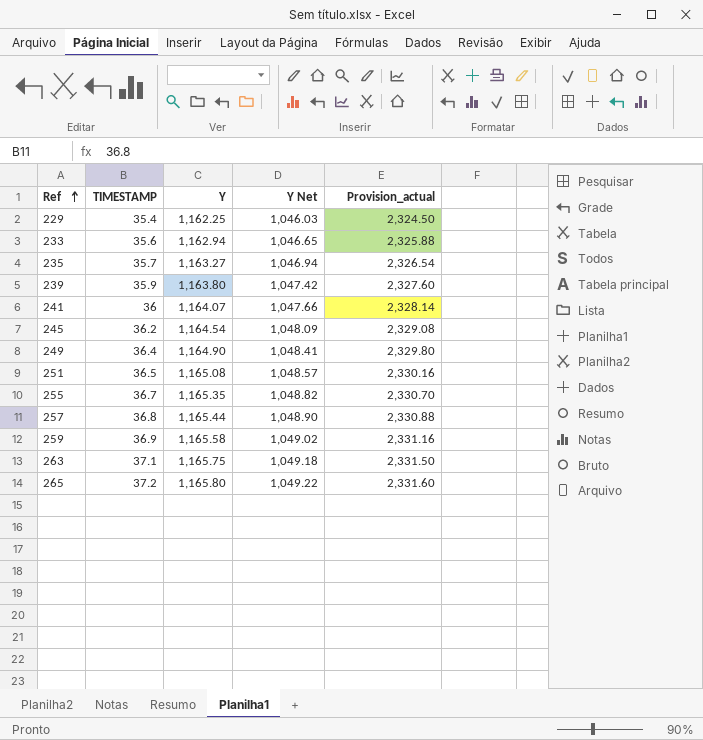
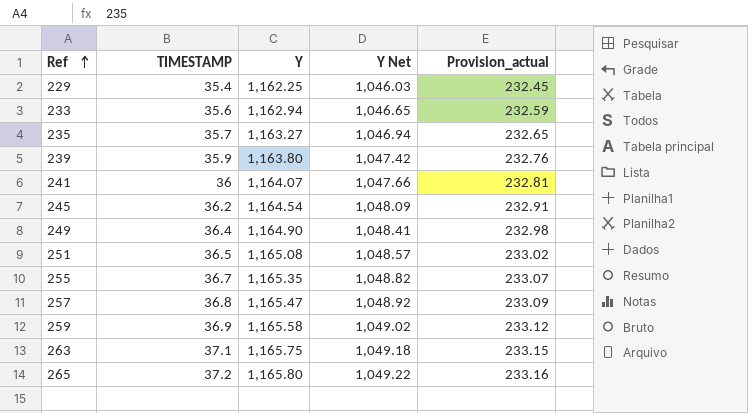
column Provision_actual | formula: [Y] * 2 -> [Y] * 0.2
257 | Y: 1,165.44 -> 1,165.47
257 | Y Net: 1,048.90 -> 1,048.92

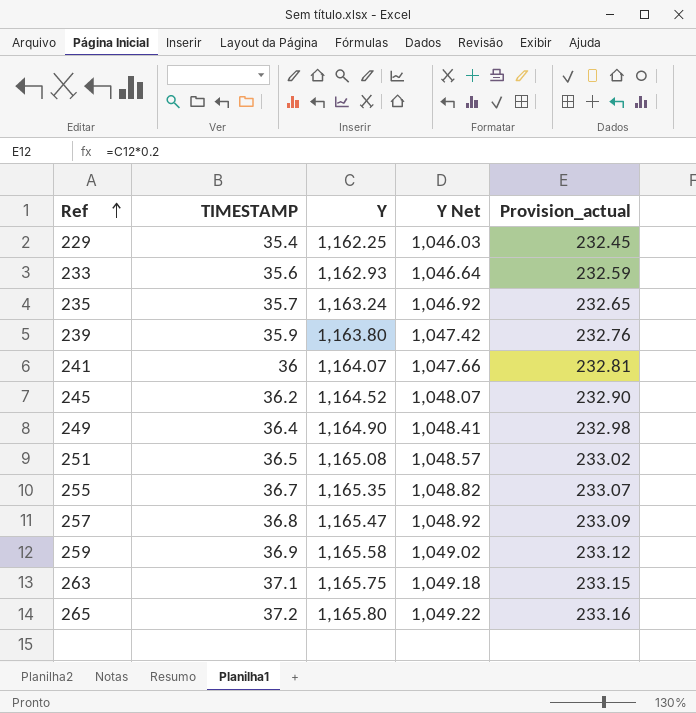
233 | Y: 1,162.94 -> 1,162.93
233 | Y Net: 1,046.65 -> 1,046.64
235 | Y: 1,163.27 -> 1,163.24
235 | Y Net: 1,046.94 -> 1,046.92
245 | Y: 1,164.54 -> 1,164.52
245 | Y Net: 1,048.09 -> 1,048.07
245 | Provision_actual: 232.91 -> 232.90

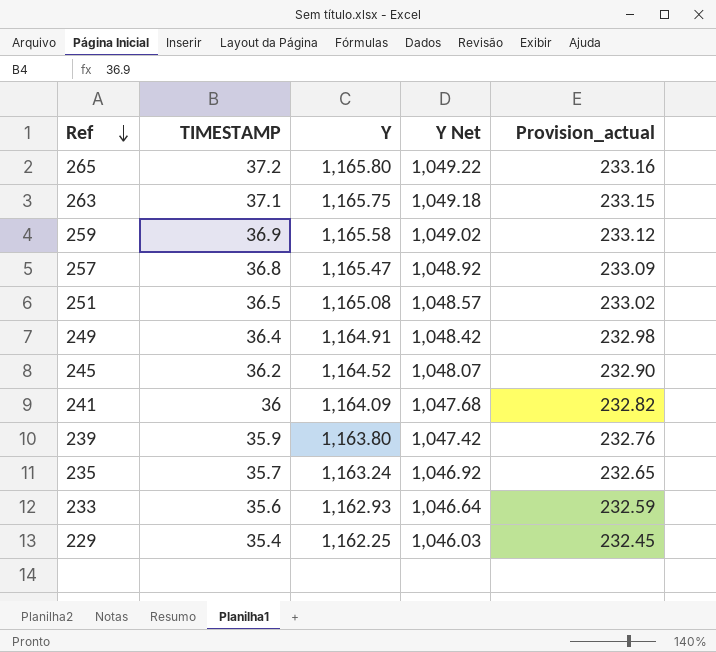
row order: Ref ascending -> Ref descending
row 255: 36.7 | 1,165.35 | 1,048.82 | 233.07 -> none
249 | Y: 1,164.90 -> 1,164.91
249 | Y Net: 1,048.41 -> 1,048.42
241 | Y: 1,164.07 -> 1,164.09
241 | Y Net: 1,047.66 -> 1,047.68
241 | Provision_actual: 232.81 -> 232.82

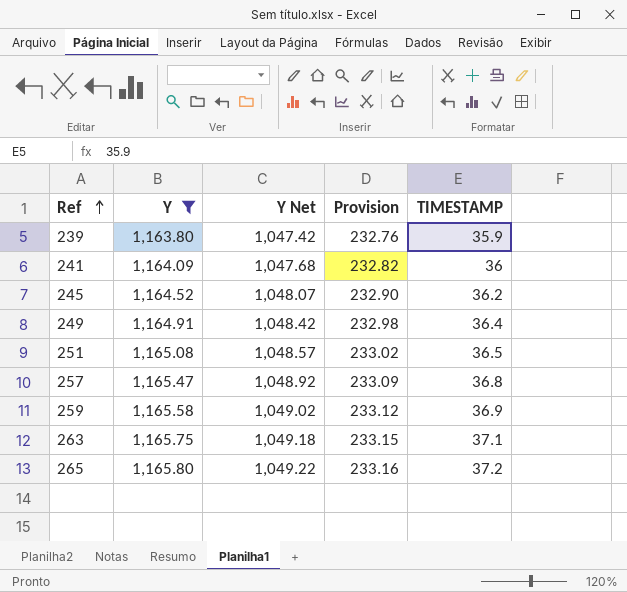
filter: none -> Y >= 1,163.80
row order: Ref descending -> Ref ascending
column name: Provision_actual -> Provision
column TIMESTAMP | position: 2 -> 5

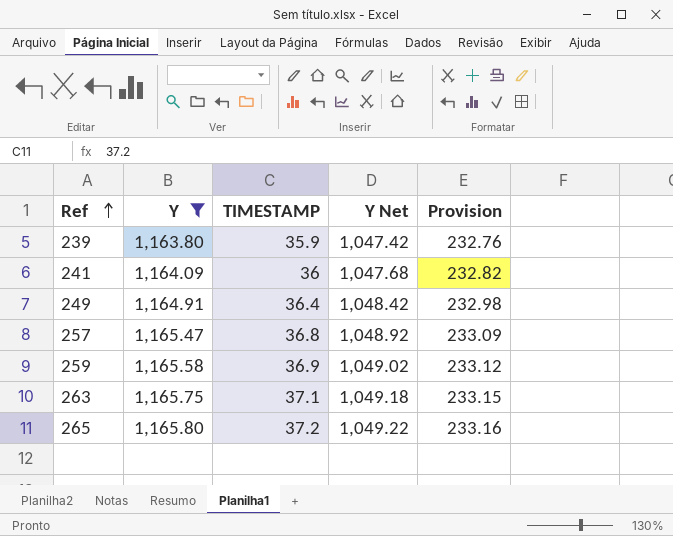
column TIMESTAMP | position: 5 -> 3
row 245: 1,164.52 | 1,048.07 | 232.90 | 36.2 -> none
row 251: 1,165.08 | 1,048.57 | 233.02 | 36.5 -> none

